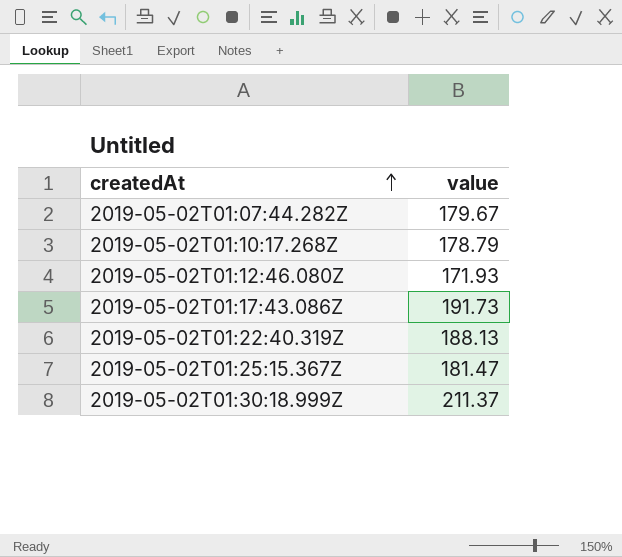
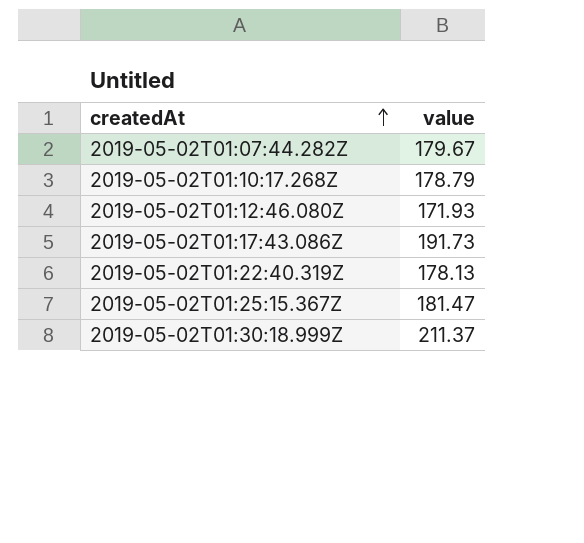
2019-05-02T01:22:40.319Z | value: 188.13 -> 178.13

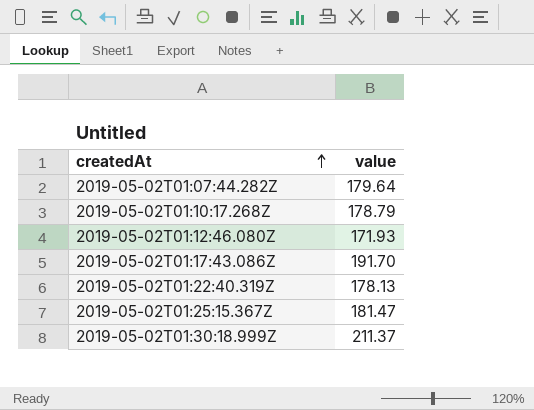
2019-05-02T01:07:44.282Z | value: 179.67 -> 179.64
2019-05-02T01:17:43.086Z | value: 191.73 -> 191.70

